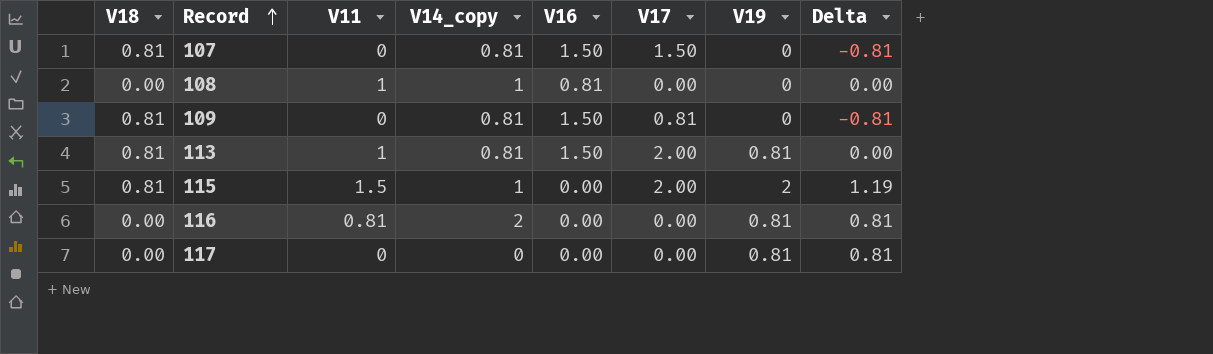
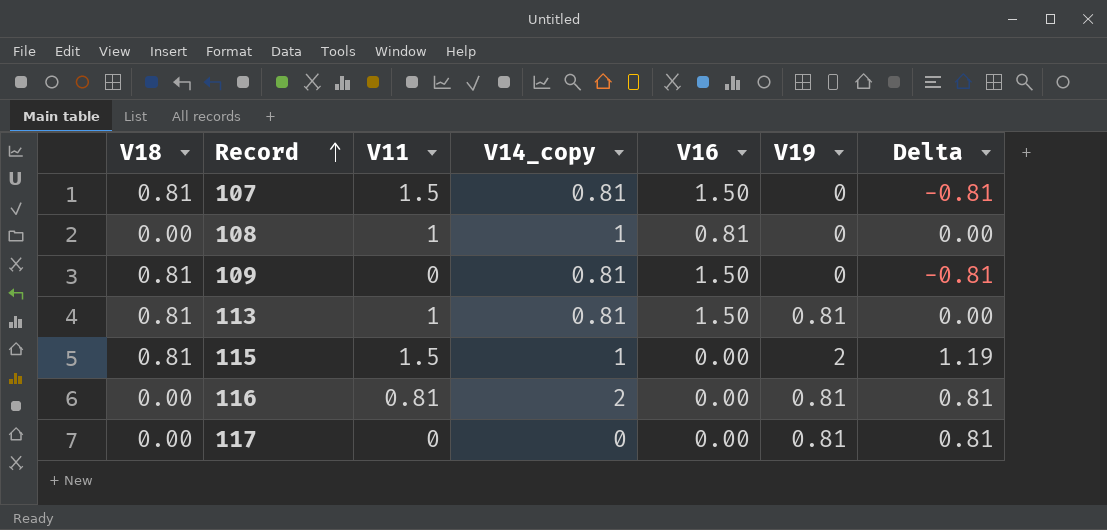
column V17 | position: 6 -> none
107 | V11: 0 -> 1.5

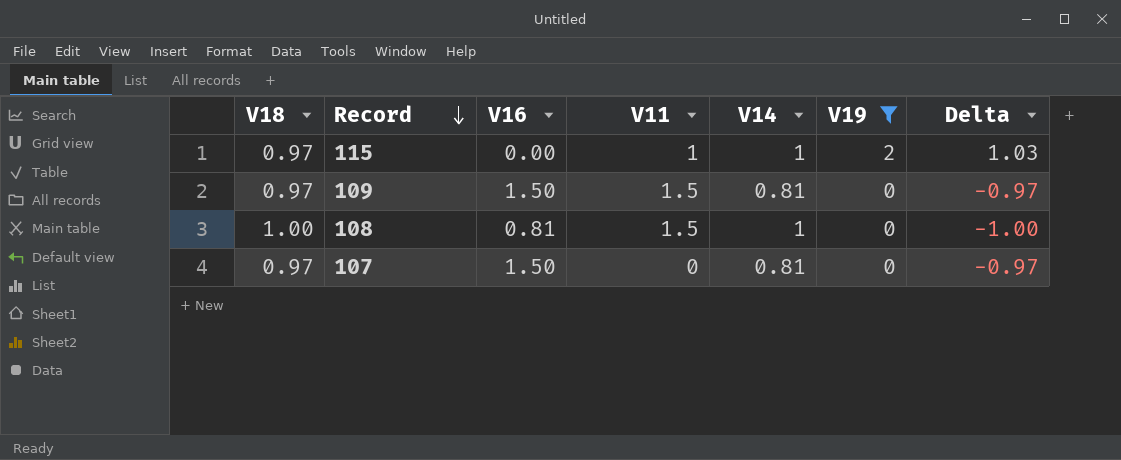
filter: none -> V19 != 0.81
row order: Record ascending -> Record descending
column V16 | position: 5 -> 3
column name: V14_copy -> V14
115 | V18: 0.81 -> 0.97
115 | V11: 1.5 -> 1
115 | Delta: 1.19 -> 1.03
109 | V18: 0.81 -> 0.97
109 | V11: 0 -> 1.5
109 | Delta: -0.81 -> -0.97
108 | V18: 0.00 -> 1.00
108 | V11: 1 -> 1.5
108 | Delta: 0.00 -> -1.00
107 | V18: 0.81 -> 0.97
107 | V11: 1.5 -> 0
107 | Delta: -0.81 -> -0.97

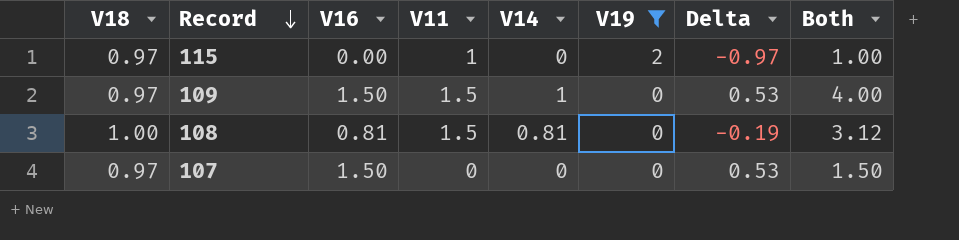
column Delta | formula: [V19] - [V18] -> [V16] - [V18]
column Both | formula: none -> [V16] + [V11] + [V14]
115 | V14: 1 -> 0
109 | V14: 0.81 -> 1
108 | V14: 1 -> 0.81
107 | V14: 0.81 -> 0

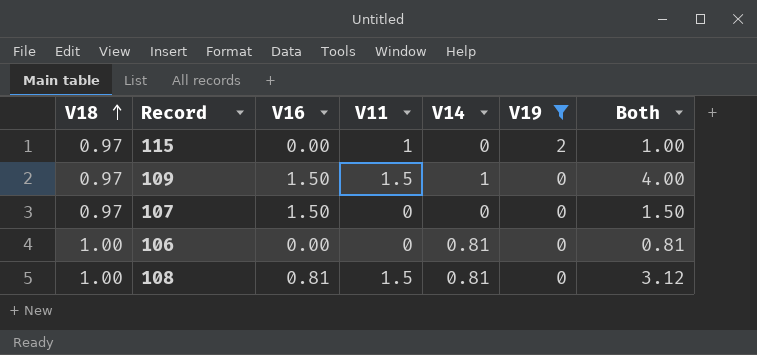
row order: Record descending -> V18 ascending
column Delta | formula: [V16] - [V18] -> none
row 106: none -> 1.00 | 0.00 | 0 | 0.81 | 0 | 0.81

